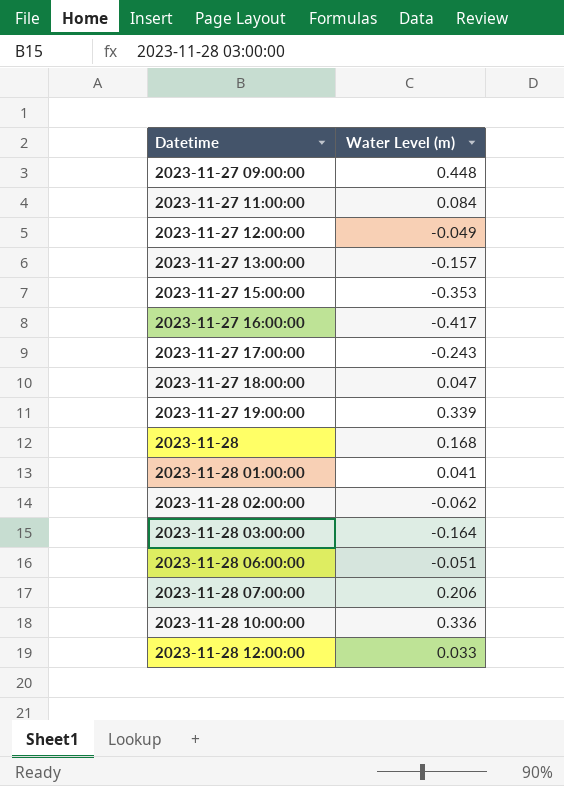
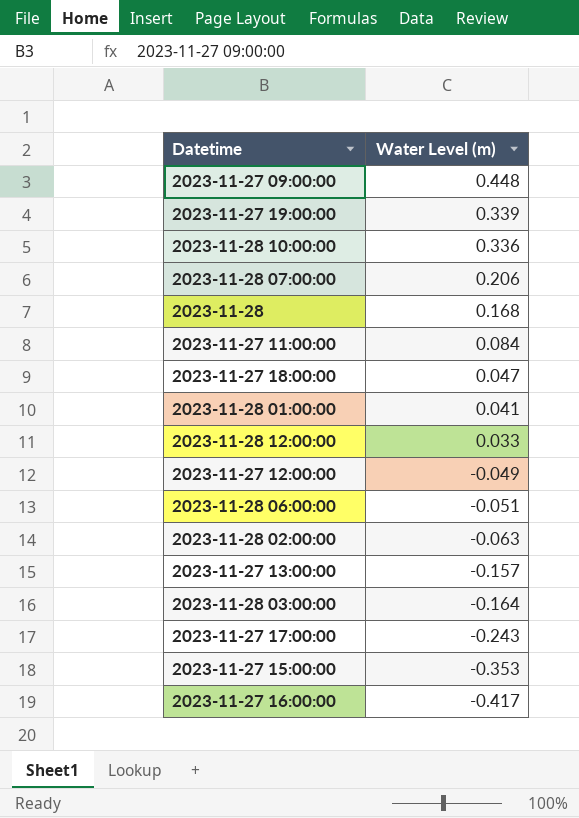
row order: Datetime ascending -> Water Level (m) descending
2023-11-28 02:00:00 | Water Level (m): -0.062 -> -0.063

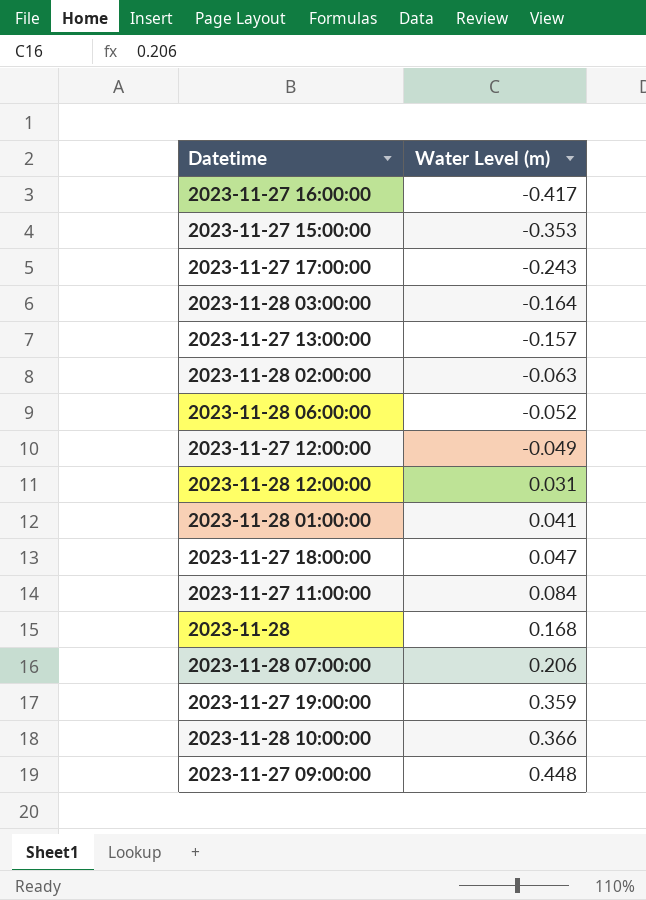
row order: Water Level (m) descending -> Water Level (m) ascending
2023-11-28 06:00:00 | Water Level (m): -0.051 -> -0.052
2023-11-28 12:00:00 | Water Level (m): 0.033 -> 0.031
2023-11-27 19:00:00 | Water Level (m): 0.339 -> 0.359
2023-11-28 10:00:00 | Water Level (m): 0.336 -> 0.366

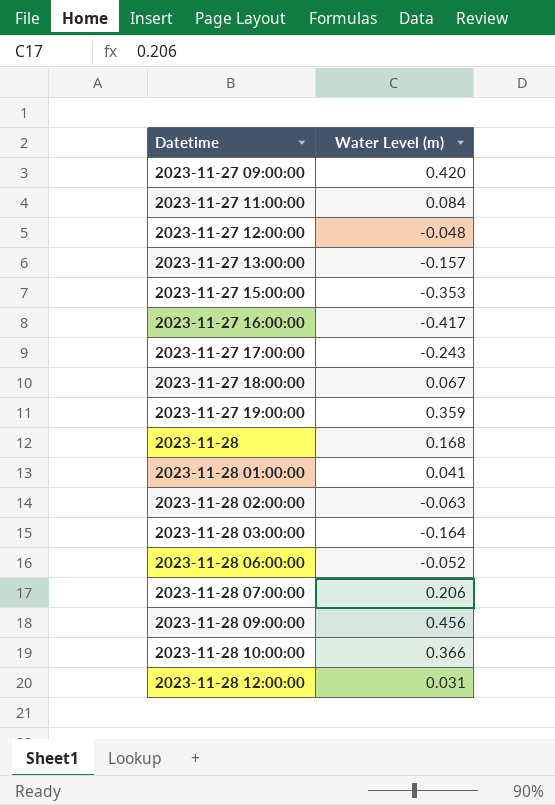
row order: Water Level (m) ascending -> Datetime ascending
2023-11-27 09:00:00 | Water Level (m): 0.448 -> 0.420
2023-11-27 12:00:00 | Water Level (m): -0.049 -> -0.048
2023-11-27 18:00:00 | Water Level (m): 0.047 -> 0.067
row 2023-11-28 09:00:00: none -> 0.456

